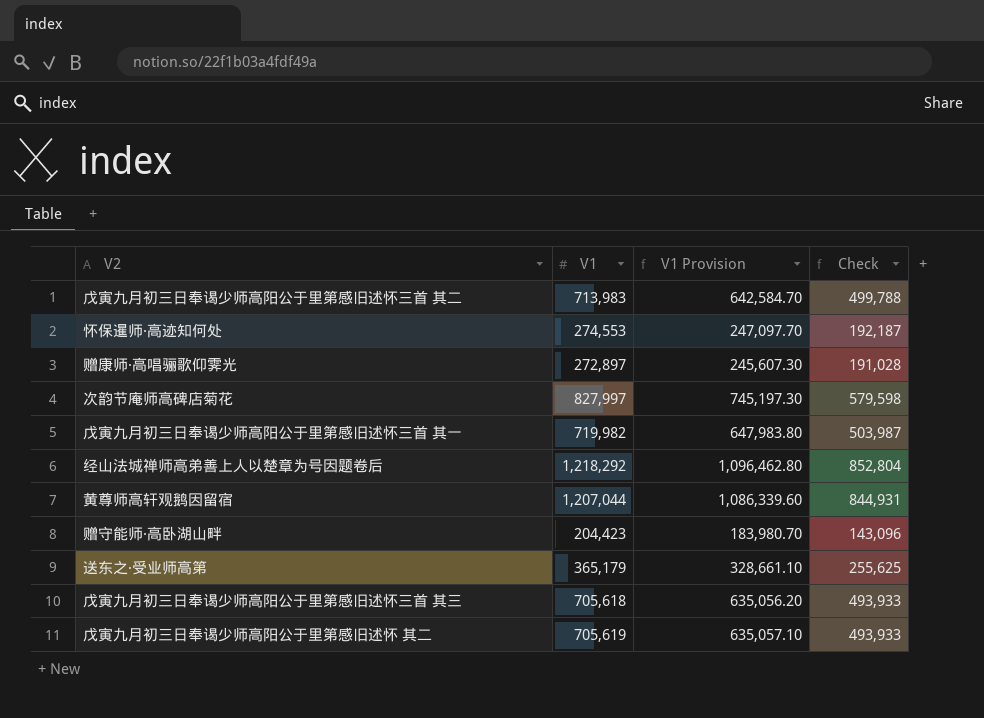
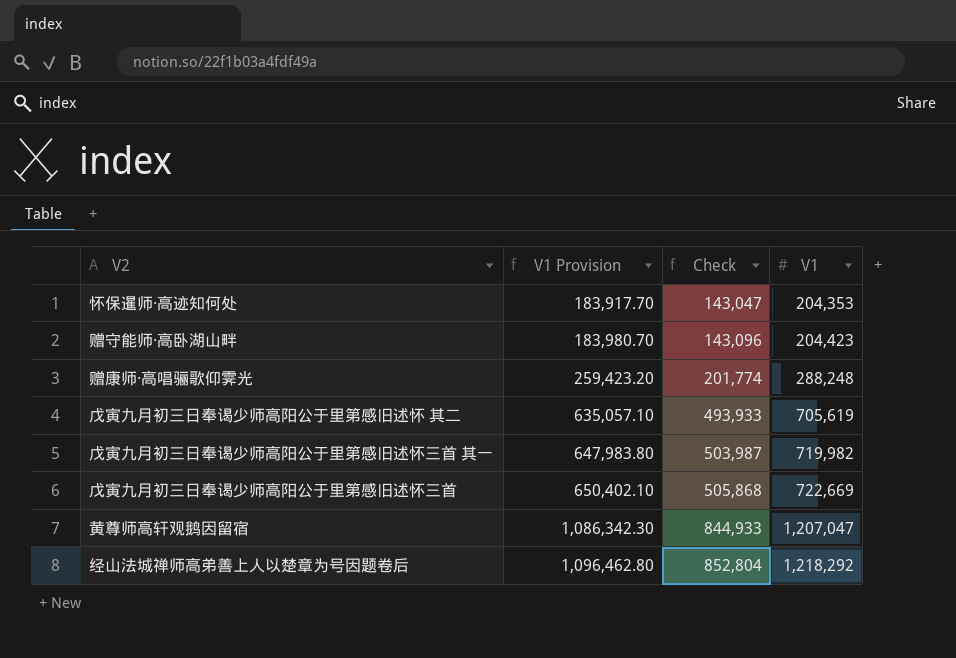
row order: none -> V1 Provision ascending
column V1 | position: 2 -> 4
row 戊寅九月初三日奉谒少师高阳公于里第感旧述怀三首 其二: 713,983 | 642,584.70 | 499,788 -> none
row 次韵节庵师高碑店菊花: 827,997 | 745,197.30 | 579,598 -> none
row 送东之·受业师高第: 365,179 | 328,661.10 | 255,625 -> none
row 戊寅九月初三日奉谒少师高阳公于里第感旧述怀三首 其三: 705,618 | 635,056.20 | 493,933 -> none
怀保暹师·高迹知何处 | V1 Provision: 247,097.70 -> 183,917.70
怀保暹师·高迹知何处 | Check: 192,187 -> 143,047
怀保暹师·高迹知何处 | V1: 274,553 -> 204,353
赠康师·高唱骊歌仰霁光 | V1 Provision: 245,607.30 -> 259,423.20
赠康师·高唱骊歌仰霁光 | Check: 191,028 -> 201,774
赠康师·高唱骊歌仰霁光 | V1: 272,897 -> 288,248
row 戊寅九月初三日奉谒少师高阳公于里第感旧述怀三首: none -> 650,402.10 | 505,868 | 722,669
黄尊师高轩观鹅因留宿 | V1 Provision: 1,086,339.60 -> 1,086,342.30
黄尊师高轩观鹅因留宿 | Check: 844,931 -> 844,933
黄尊师高轩观鹅因留宿 | V1: 1,207,044 -> 1,207,047

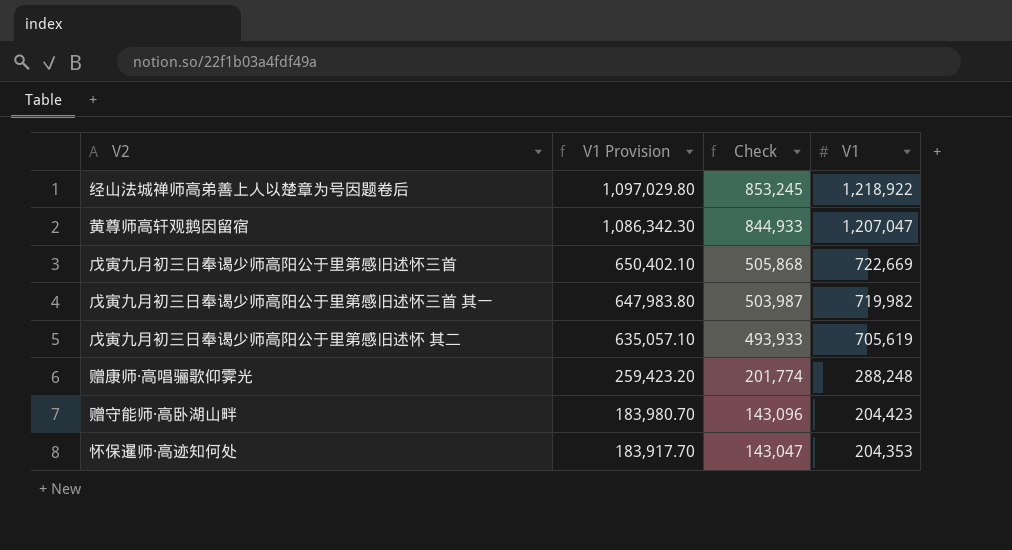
row order: V1 Provision ascending -> V1 Provision descending
经山法城禅师高弟善上人以楚章为号因题卷后 | V1 Provision: 1,096,462.80 -> 1,097,029.80
经山法城禅师高弟善上人以楚章为号因题卷后 | Check: 852,804 -> 853,245
经山法城禅师高弟善上人以楚章为号因题卷后 | V1: 1,218,292 -> 1,218,922

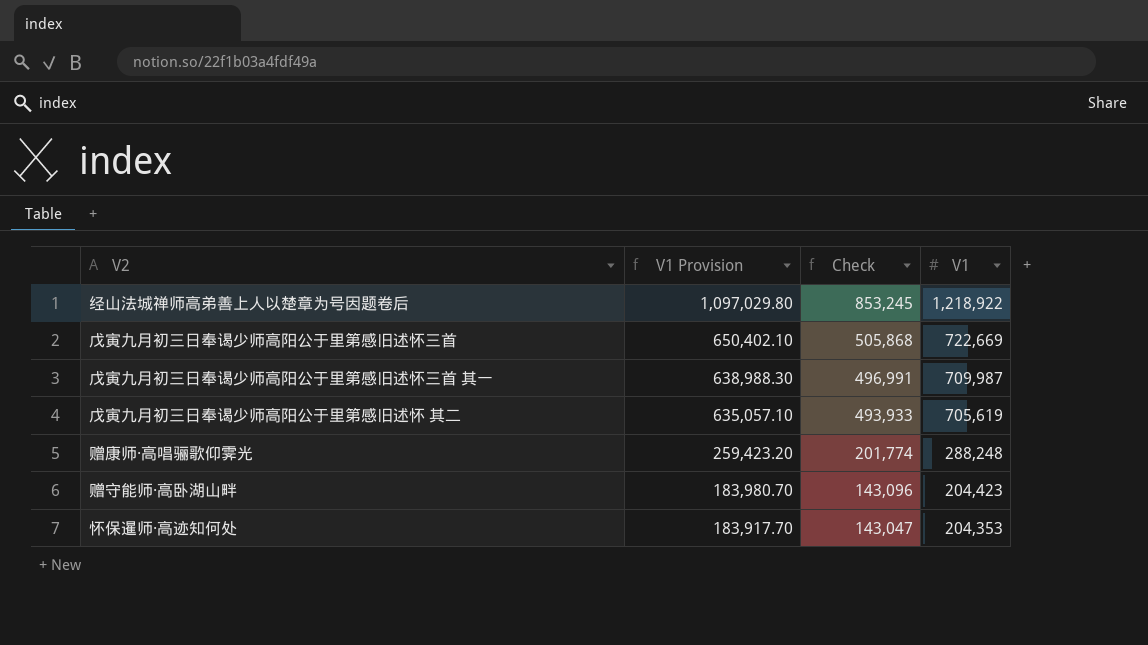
row 黄尊师高轩观鹅因留宿: 1,086,342.30 | 844,933 | 1,207,047 -> none
戊寅九月初三日奉谒少师高阳公于里第感旧述怀三首 其一 | V1 Provision: 647,983.80 -> 638,988.30
戊寅九月初三日奉谒少师高阳公于里第感旧述怀三首 其一 | Check: 503,987 -> 496,991
戊寅九月初三日奉谒少师高阳公于里第感旧述怀三首 其一 | V1: 719,982 -> 709,987

